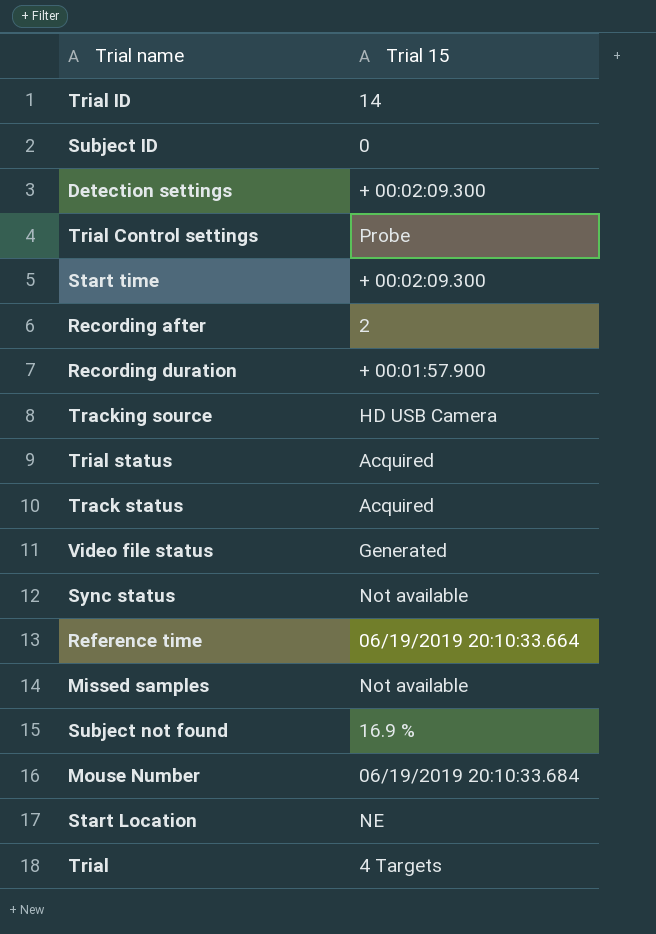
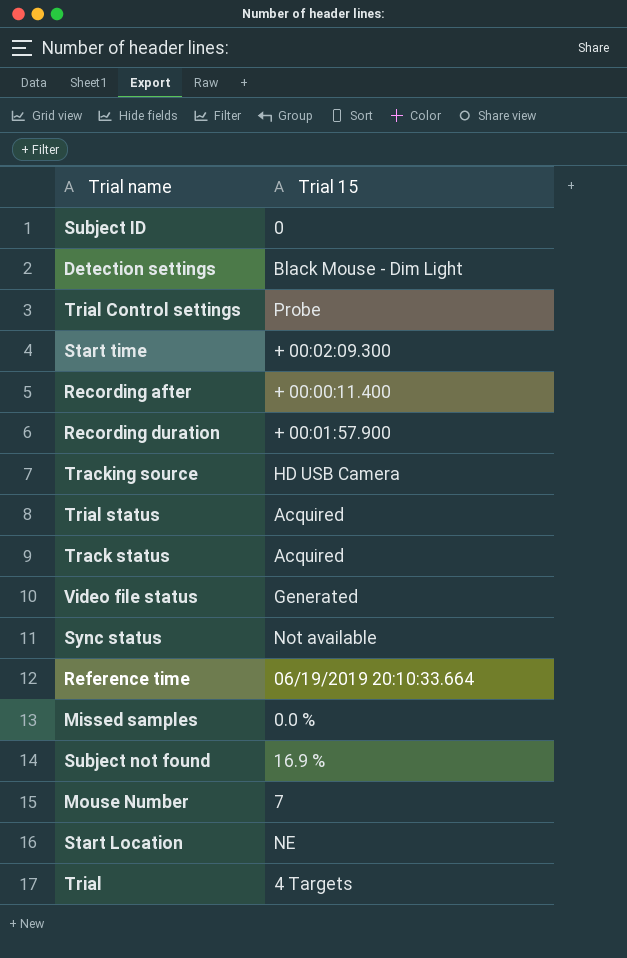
row Trial ID: 14 -> none
Detection settings | Trial 15: + 00:02:09.300 -> Black Mouse - Dim Light
Recording after | Trial 15: 2 -> + 00:00:11.400
Missed samples | Trial 15: Not available -> 0.0 %
Mouse Number | Trial 15: 06/19/2019 20:10:33.684 -> 7

